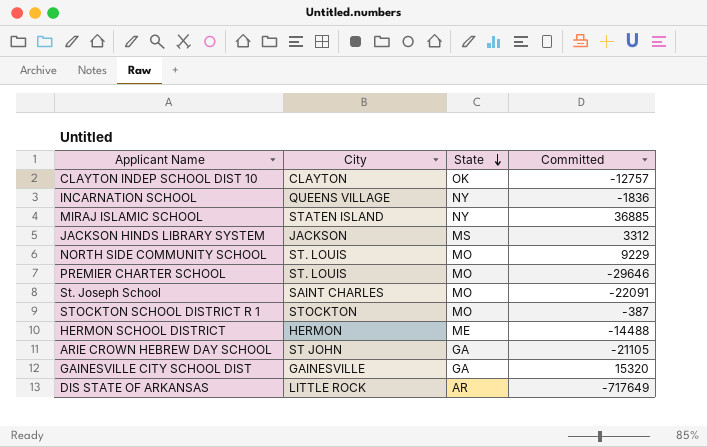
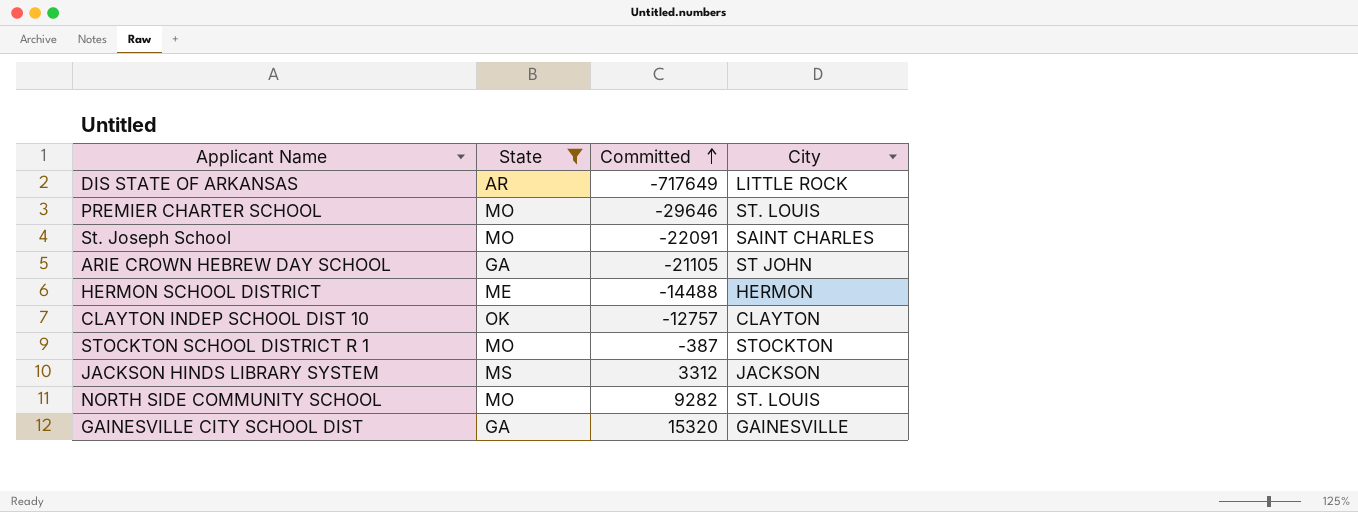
filter: none -> State != NY
row order: State descending -> Committed ascending
column City | position: 2 -> 4
NORTH SIDE COMMUNITY SCHOOL | Committed: 9229 -> 9282

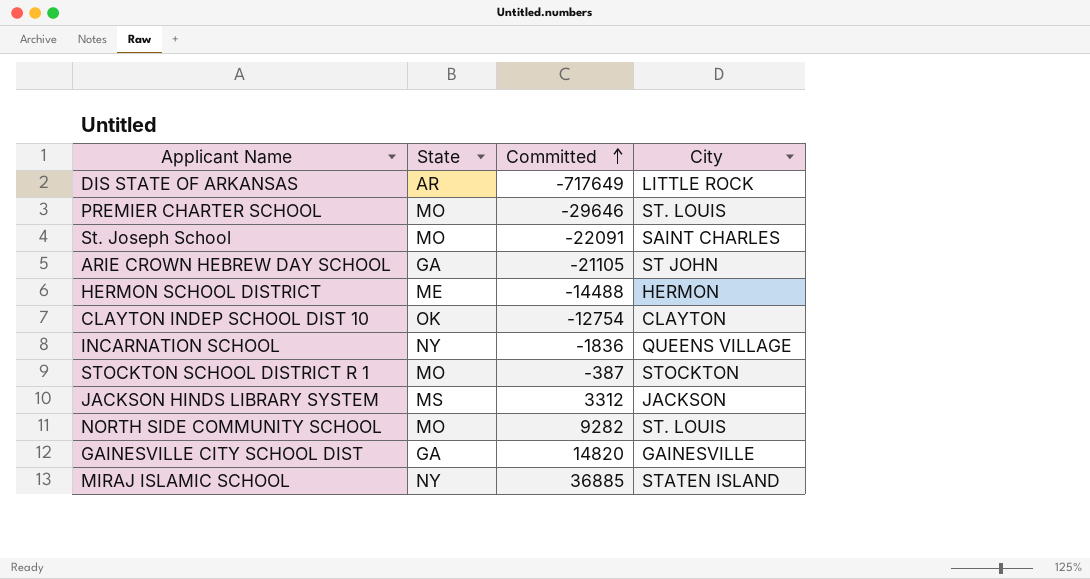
filter: State != NY -> none
CLAYTON INDEP SCHOOL DIST 10 | Committed: -12757 -> -12754
GAINESVILLE CITY SCHOOL DIST | Committed: 15320 -> 14820

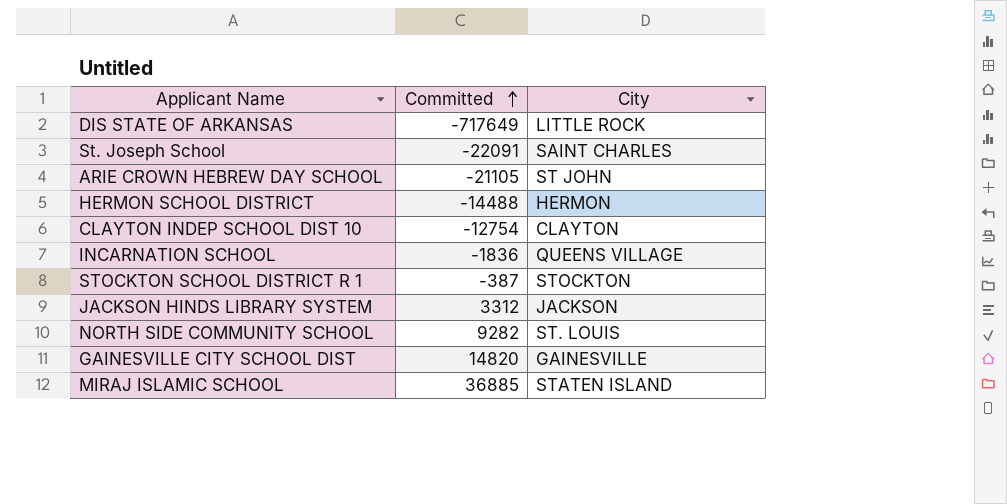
column State | position: 2 -> none
row PREMIER CHARTER SCHOOL: MO | -29646 | ST. LOUIS -> none

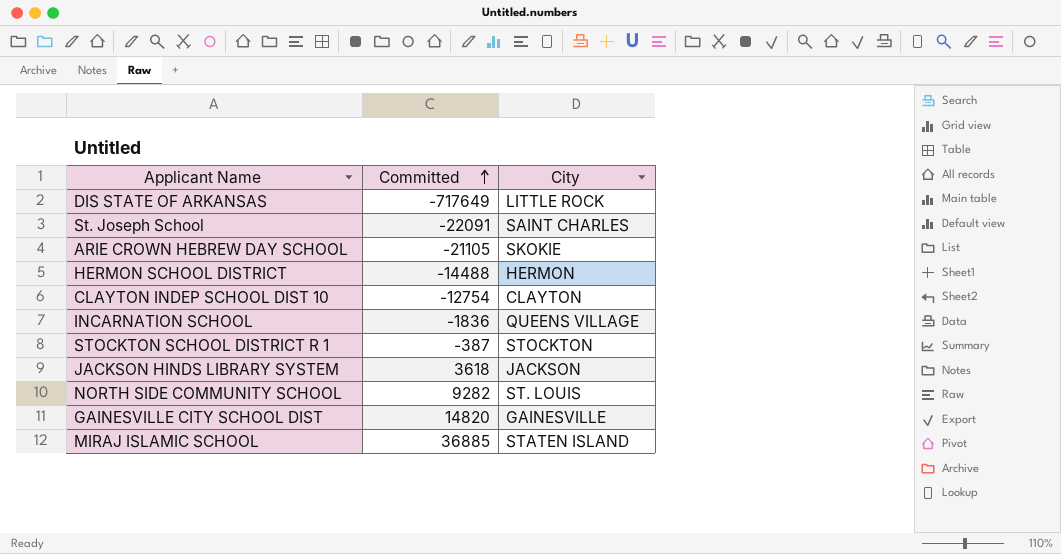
ARIE CROWN HEBREW DAY SCHOOL | City: ST JOHN -> SKOKIE
JACKSON HINDS LIBRARY SYSTEM | Committed: 3312 -> 3618

